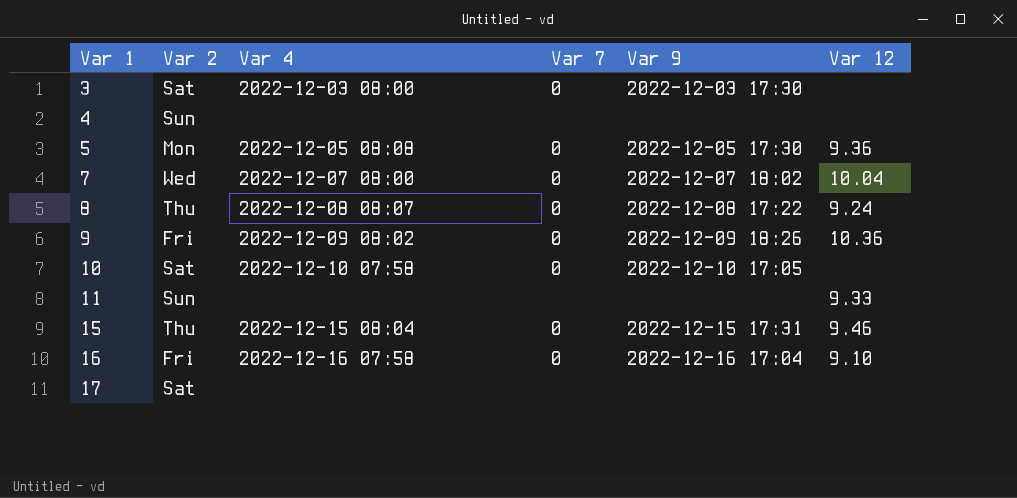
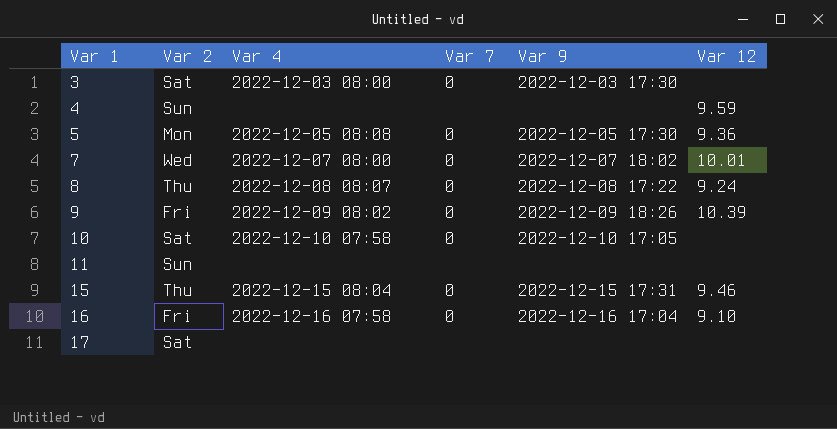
4 | Var 12: none -> 9.59
7 | Var 12: 10.04 -> 10.01
9 | Var 12: 10.36 -> 10.39
11 | Var 12: 9.33 -> none

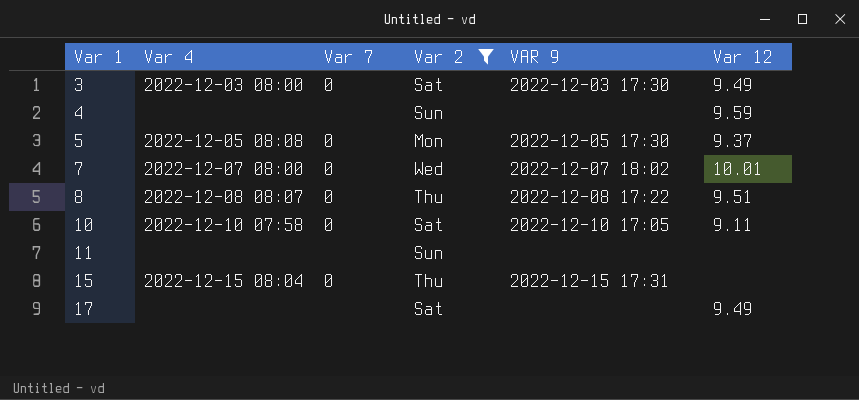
filter: none -> Var 2 != Fri
column Var 2 | position: 2 -> 4
column name: Var 9 -> VAR 9
3 | Var 12: none -> 9.49
5 | Var 12: 9.36 -> 9.37
8 | Var 12: 9.24 -> 9.51
10 | Var 12: none -> 9.11
15 | Var 12: 9.46 -> none
17 | Var 12: none -> 9.49

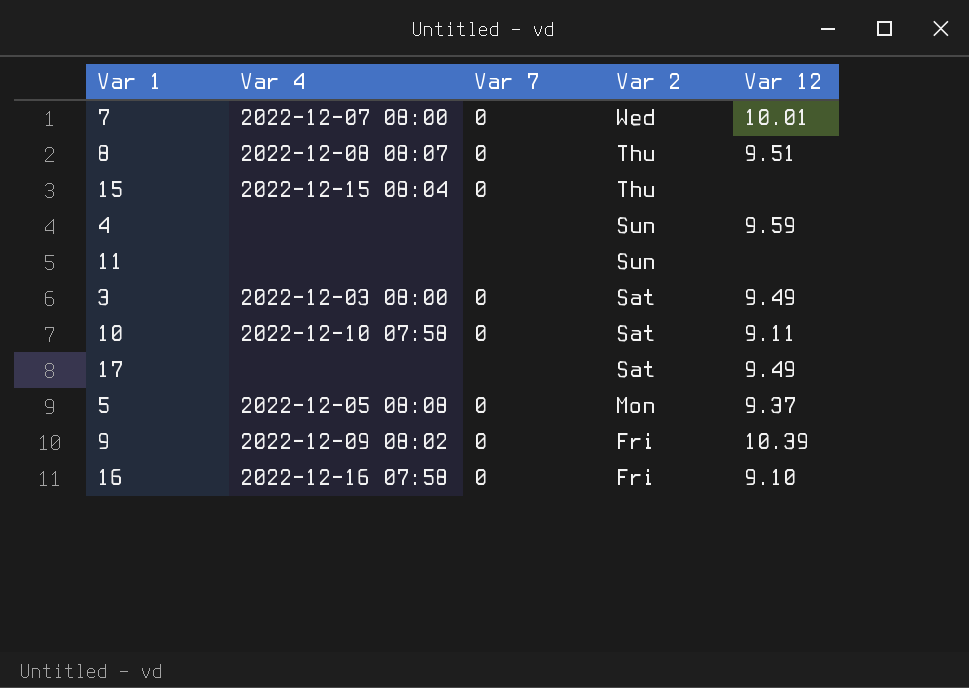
filter: Var 2 != Fri -> none
row order: Var 1 ascending -> Var 2 descending
column VAR 9 | position: 5 -> none

